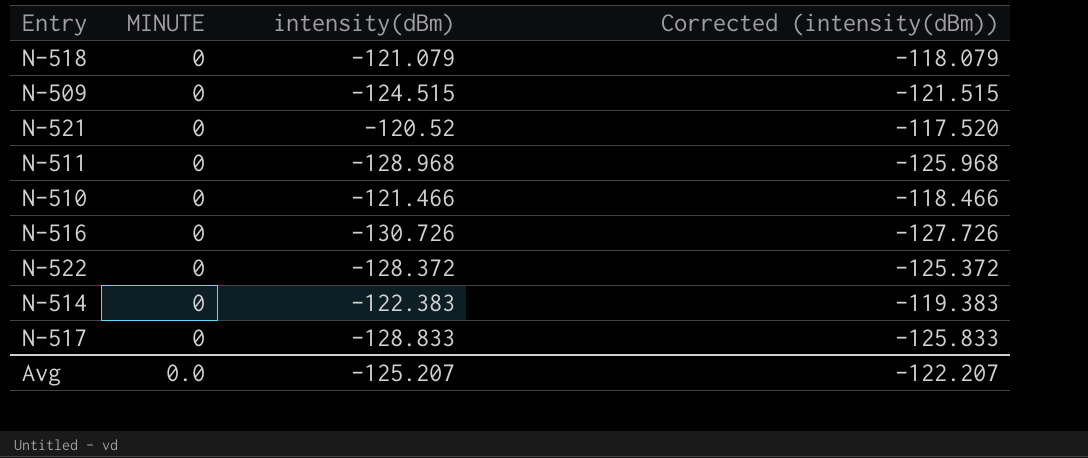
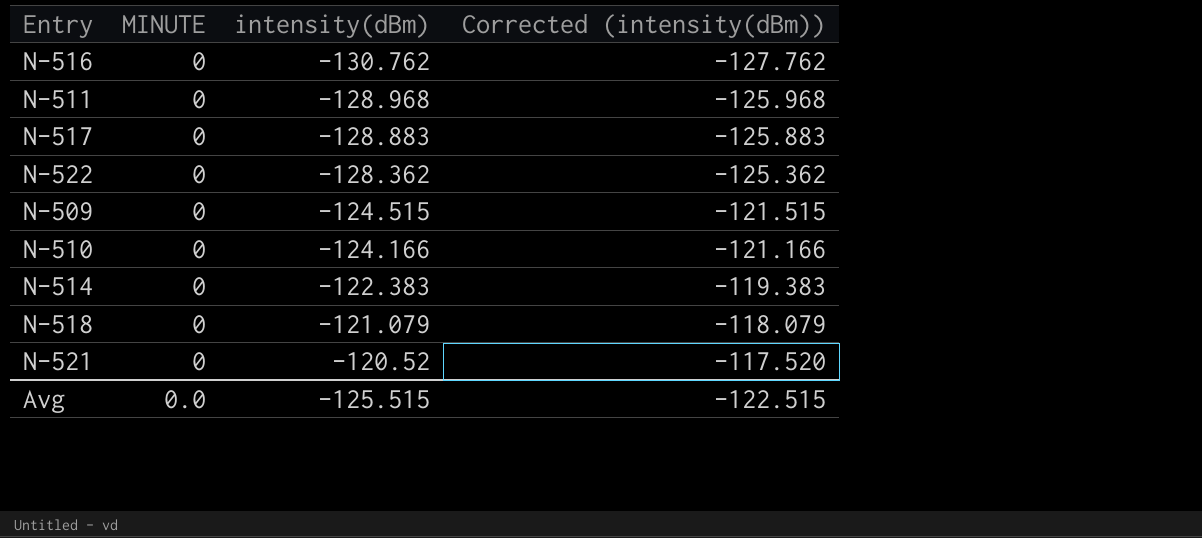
row order: none -> intensity(dBm) ascending
N-516 | intensity(dBm): -130.726 -> -130.762
N-516 | Corrected (intensity(dBm)): -127.726 -> -127.762
N-517 | intensity(dBm): -128.833 -> -128.883
N-517 | Corrected (intensity(dBm)): -125.833 -> -125.883
N-522 | intensity(dBm): -128.372 -> -128.362
N-522 | Corrected (intensity(dBm)): -125.372 -> -125.362
N-510 | intensity(dBm): -121.466 -> -124.166
N-510 | Corrected (intensity(dBm)): -118.466 -> -121.166
Avg | intensity(dBm): -125.207 -> -125.515
Avg | Corrected (intensity(dBm)): -122.207 -> -122.515

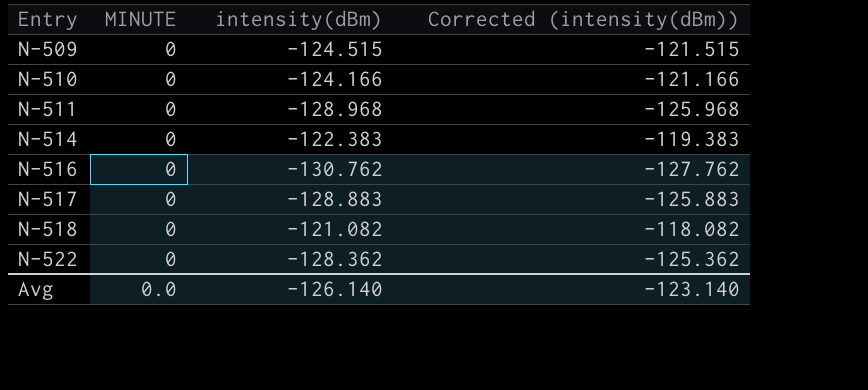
row order: intensity(dBm) ascending -> Entry ascending
row N-521: 0 | -120.52 | -117.520 -> none
N-518 | intensity(dBm): -121.079 -> -121.082
N-518 | Corrected (intensity(dBm)): -118.079 -> -118.082
Avg | intensity(dBm): -125.515 -> -126.140
Avg | Corrected (intensity(dBm)): -122.515 -> -123.140

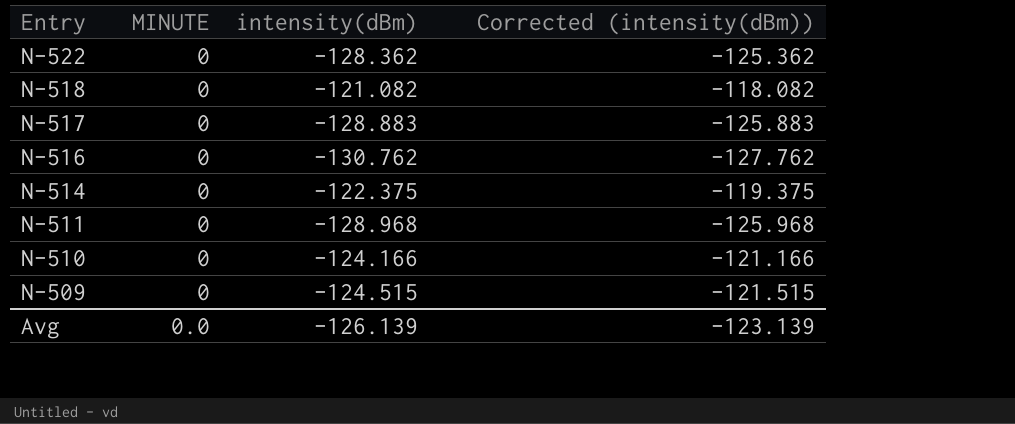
row order: Entry ascending -> Entry descending
N-514 | intensity(dBm): -122.383 -> -122.375
N-514 | Corrected (intensity(dBm)): -119.383 -> -119.375
Avg | intensity(dBm): -126.140 -> -126.139
Avg | Corrected (intensity(dBm)): -123.140 -> -123.139

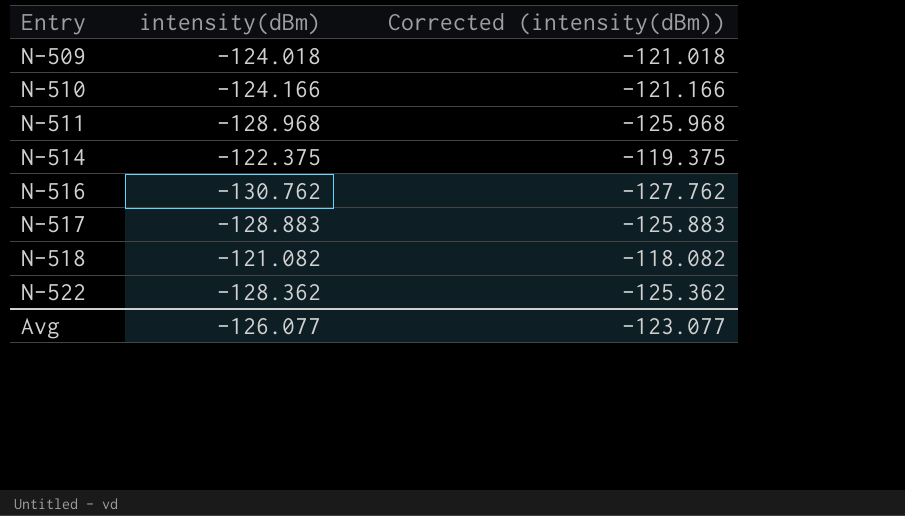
row order: Entry descending -> Entry ascending
column MINUTE | position: 2 -> none
N-509 | intensity(dBm): -124.515 -> -124.018
N-509 | Corrected (intensity(dBm)): -121.515 -> -121.018
Avg | intensity(dBm): -126.139 -> -126.077
Avg | Corrected (intensity(dBm)): -123.139 -> -123.077

